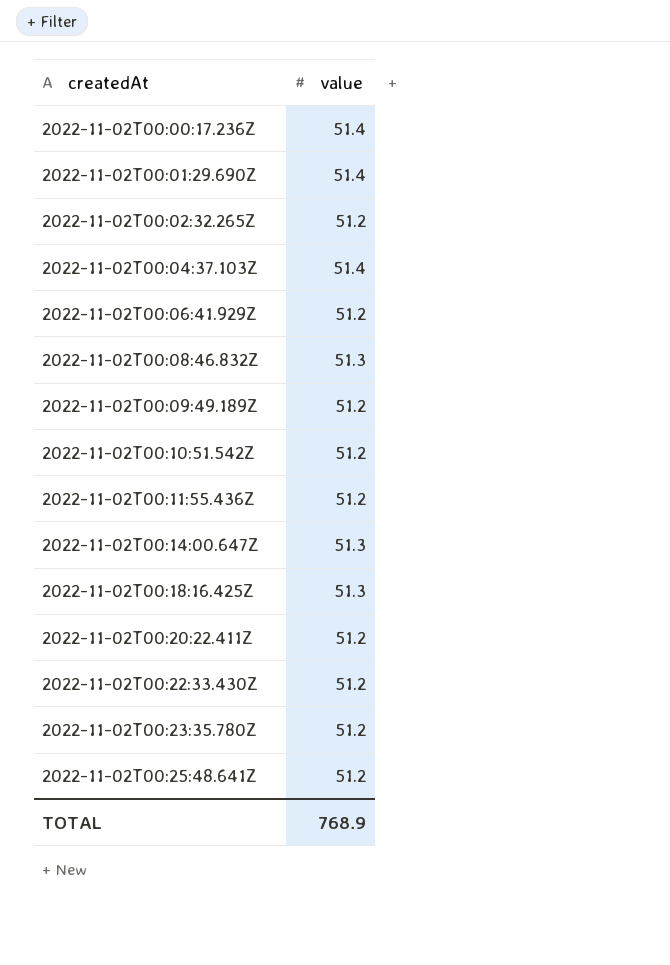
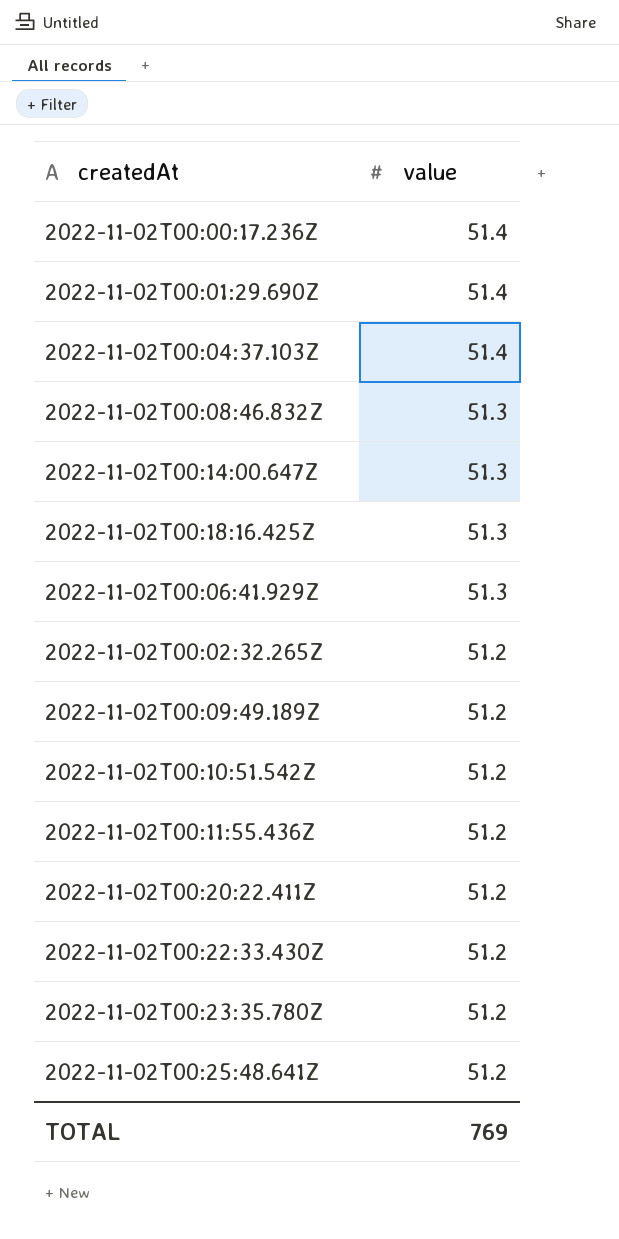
row order: createdAt ascending -> value descending
2022-11-02T00:06:41.929Z | value: 51.2 -> 51.3
TOTAL | value: 768.9 -> 769

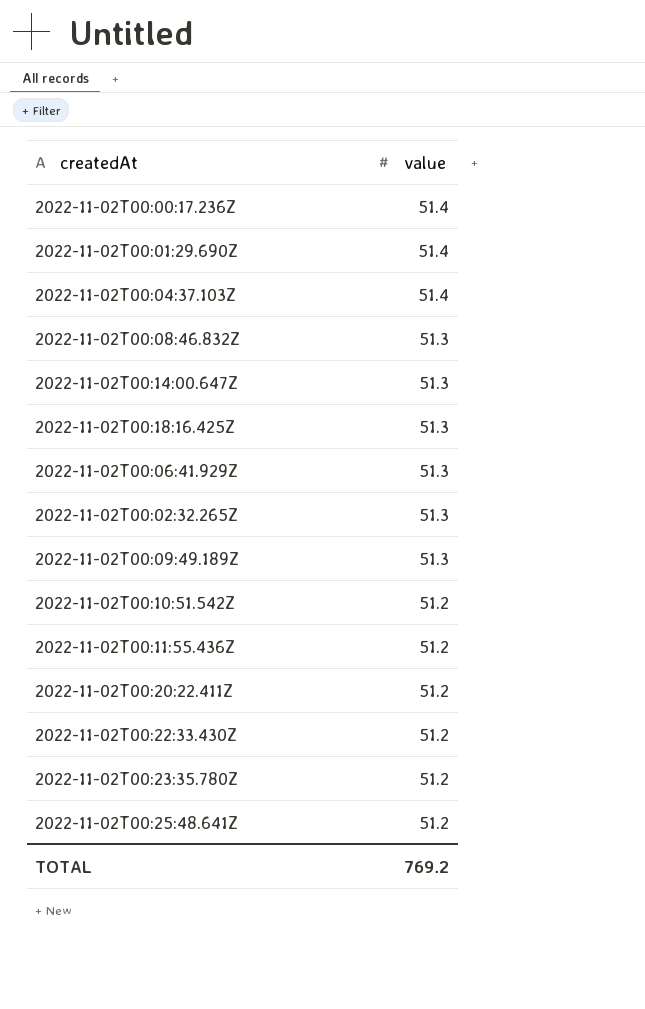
2022-11-02T00:02:32.265Z | value: 51.2 -> 51.3
2022-11-02T00:09:49.189Z | value: 51.2 -> 51.3
TOTAL | value: 769 -> 769.2

